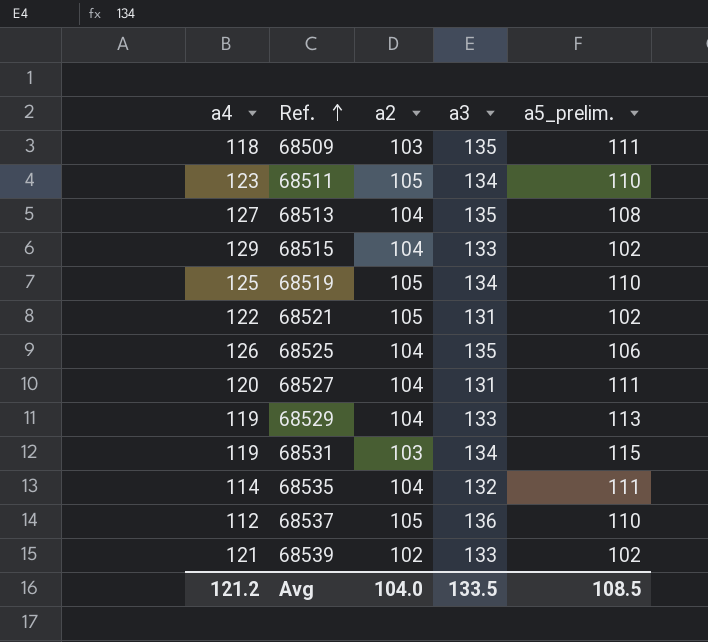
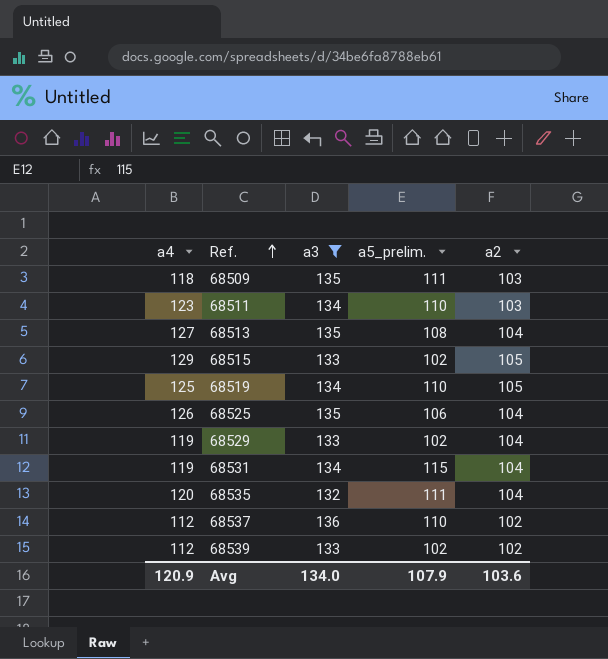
filter: none -> a3 != 131
column a2 | position: 3 -> 5
68511 | a2: 105 -> 103
68515 | a2: 104 -> 105
68529 | a5_prelim.: 113 -> 102
68531 | a2: 103 -> 104
68535 | a4: 114 -> 120
68537 | a2: 105 -> 102
68539 | a4: 121 -> 112
Avg | a4: 121.2 -> 120.9
Avg | a3: 133.5 -> 134.0
Avg | a5_prelim.: 108.5 -> 107.9
Avg | a2: 104.0 -> 103.6

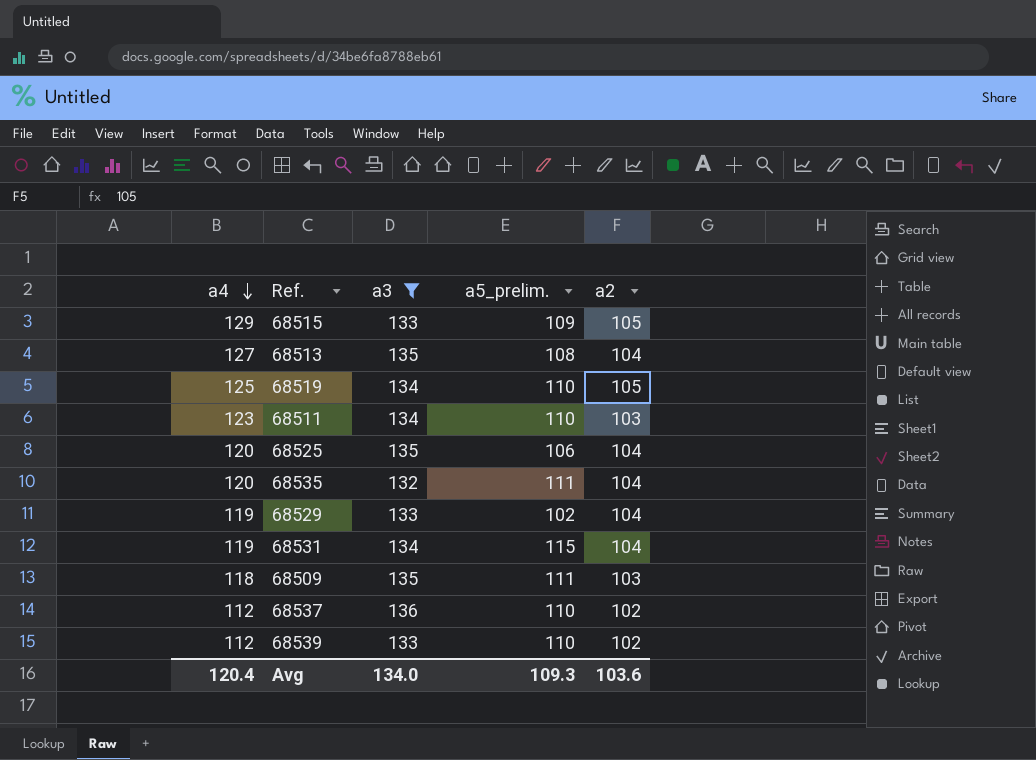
row order: Ref. ascending -> a4 descending
68515 | a5_prelim.: 102 -> 109
68525 | a4: 126 -> 120
68539 | a5_prelim.: 102 -> 110
Avg | a4: 120.9 -> 120.4
Avg | a5_prelim.: 107.9 -> 109.3

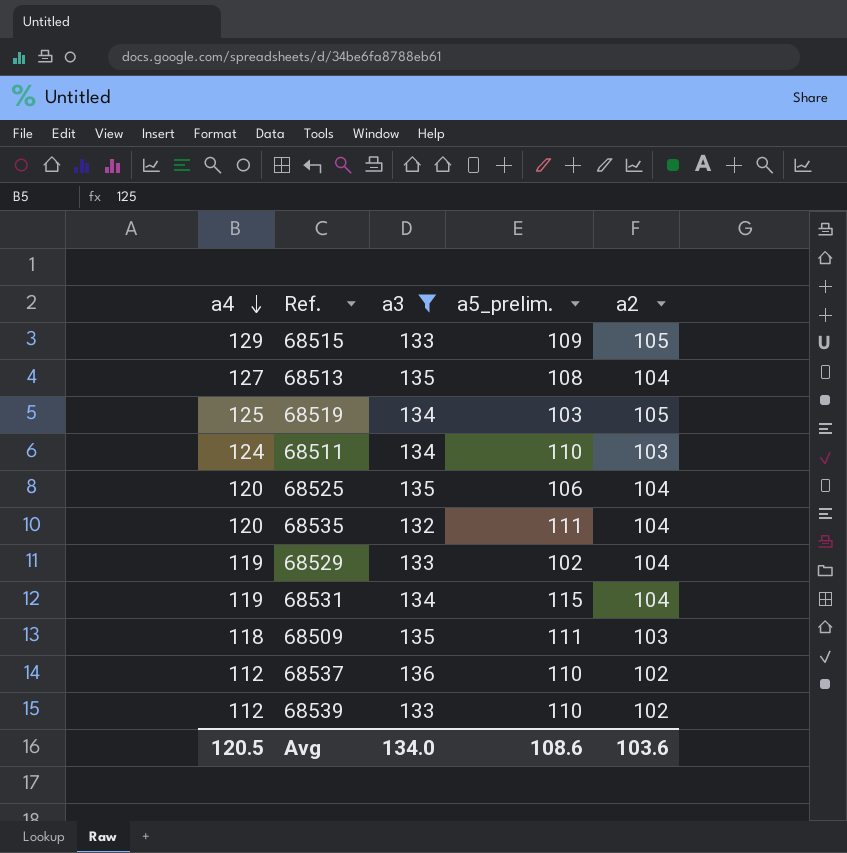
68519 | a5_prelim.: 110 -> 103
68511 | a4: 123 -> 124
Avg | a4: 120.4 -> 120.5
Avg | a5_prelim.: 109.3 -> 108.6

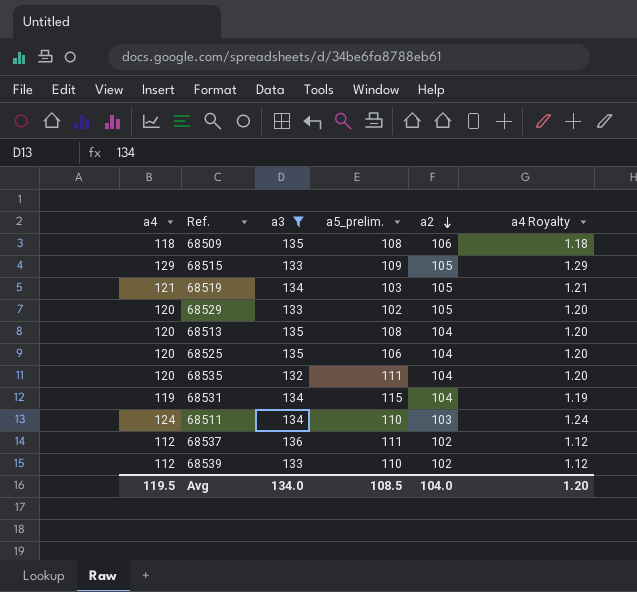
row order: a4 descending -> a2 descending
column a4 Royalty | formula: none -> [a4] * 0.01
68509 | a5_prelim.: 111 -> 108
68509 | a2: 103 -> 106
68519 | a4: 125 -> 121
68529 | a4: 119 -> 120
68529 | a2: 104 -> 105
68513 | a4: 127 -> 120
68537 | a5_prelim.: 110 -> 111
Avg | a4: 120.5 -> 119.5
Avg | a5_prelim.: 108.6 -> 108.5
Avg | a2: 103.6 -> 104.0

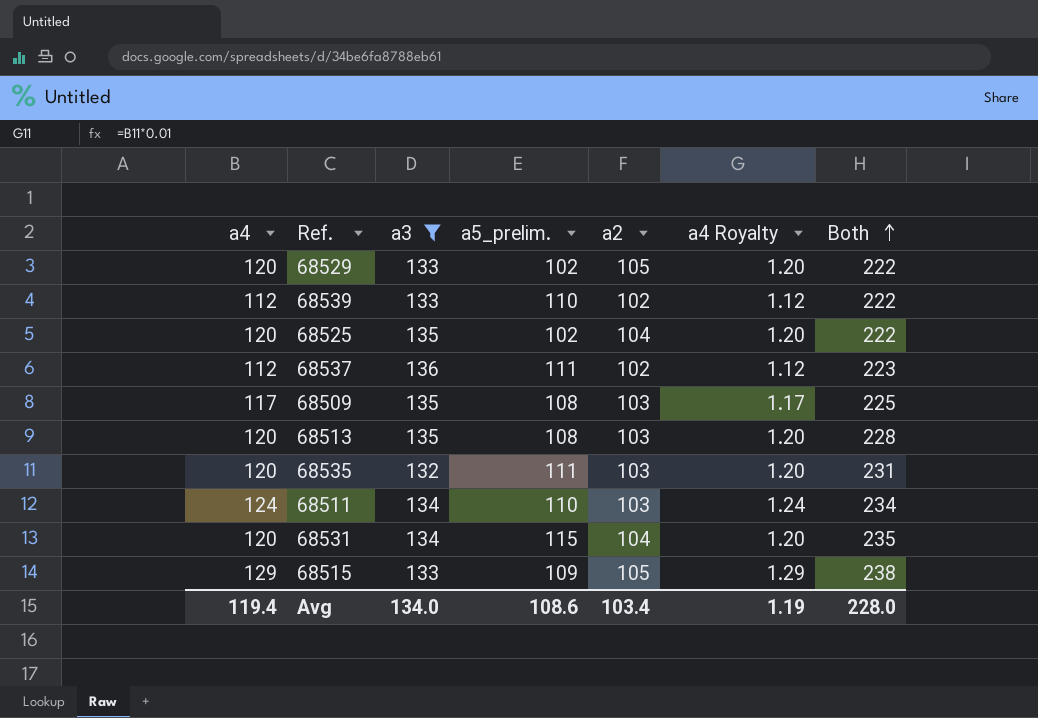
row order: a2 descending -> Both ascending
column Both | formula: none -> [a4] + [a5_prelim.]
row 68519: 121 | 134 | 103 | 105 | 1.21 -> none
68525 | a5_prelim.: 106 -> 102
68509 | a4: 118 -> 117
68509 | a2: 106 -> 103
68509 | a4 Royalty: 1.18 -> 1.17
68513 | a2: 104 -> 103
68535 | a2: 104 -> 103
68531 | a4: 119 -> 120
68531 | a4 Royalty: 1.19 -> 1.20
Avg | a4: 119.5 -> 119.4
Avg | a5_prelim.: 108.5 -> 108.6
Avg | a2: 104.0 -> 103.4
Avg | a4 Royalty: 1.20 -> 1.19

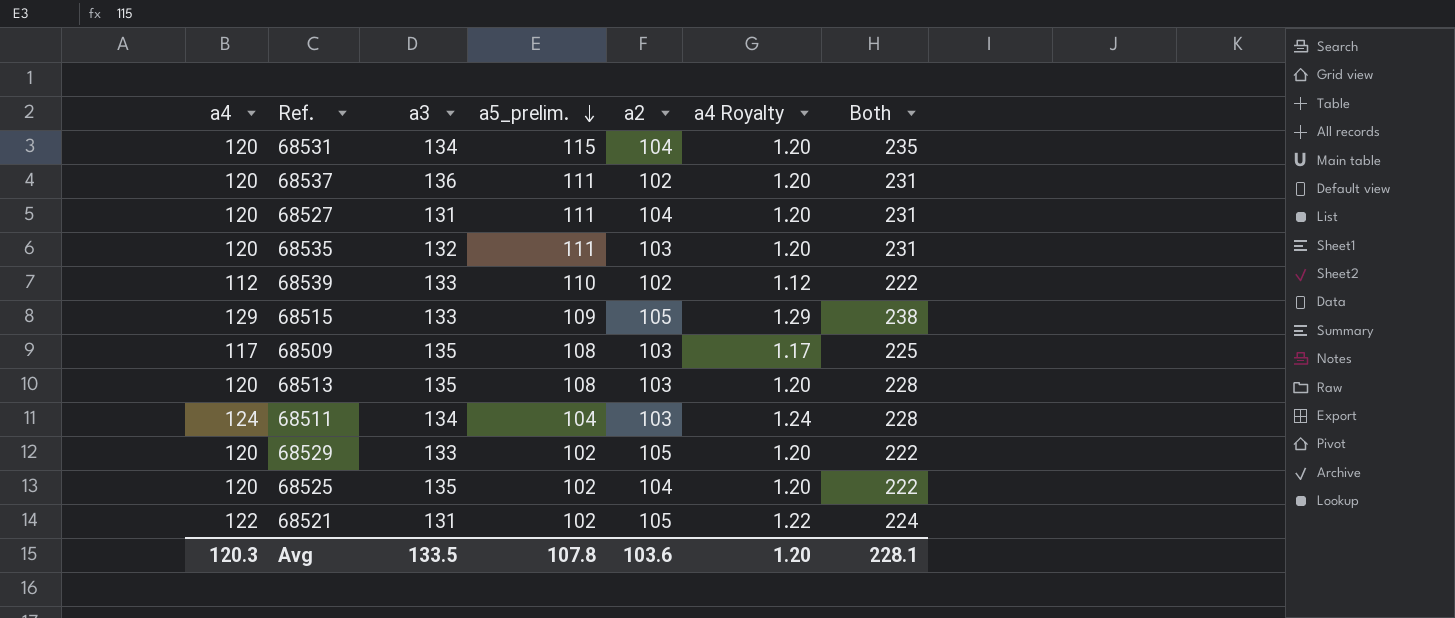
filter: a3 != 131 -> none
row order: Both ascending -> a5_prelim. descending
68537 | a4: 112 -> 120
68537 | a4 Royalty: 1.12 -> 1.20
68537 | Both: 223 -> 231
68511 | a5_prelim.: 110 -> 104
68511 | Both: 234 -> 228
Avg | a4: 119.4 -> 120.3
Avg | a3: 134.0 -> 133.5
Avg | a5_prelim.: 108.6 -> 107.8
Avg | a2: 103.4 -> 103.6
Avg | a4 Royalty: 1.19 -> 1.20
Avg | Both: 228.0 -> 228.1

